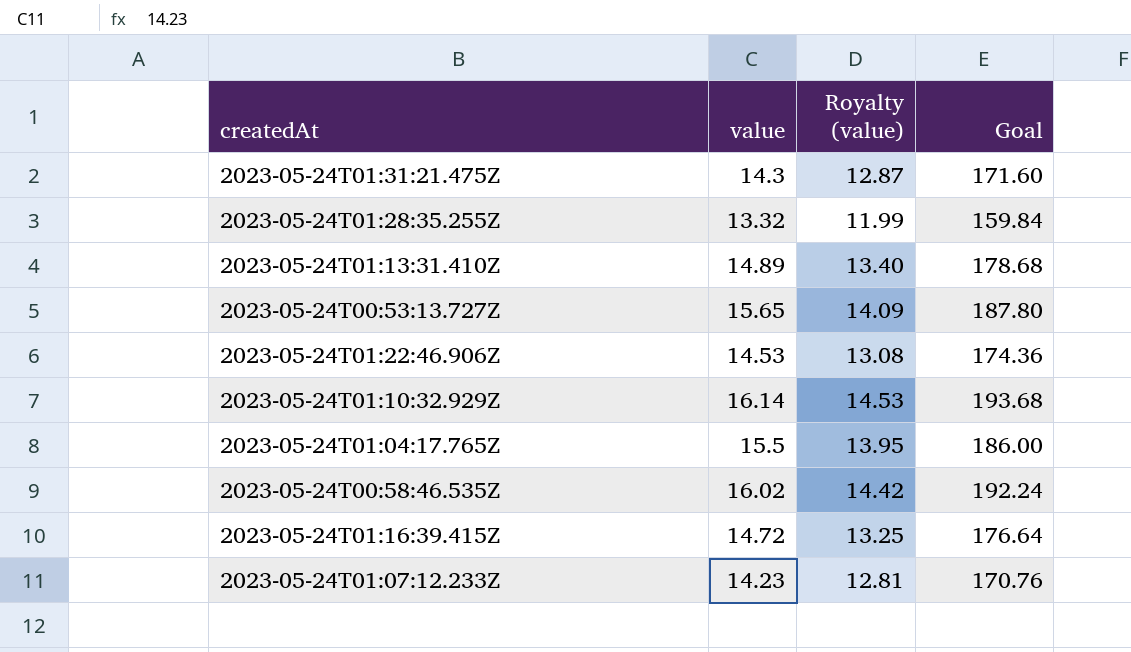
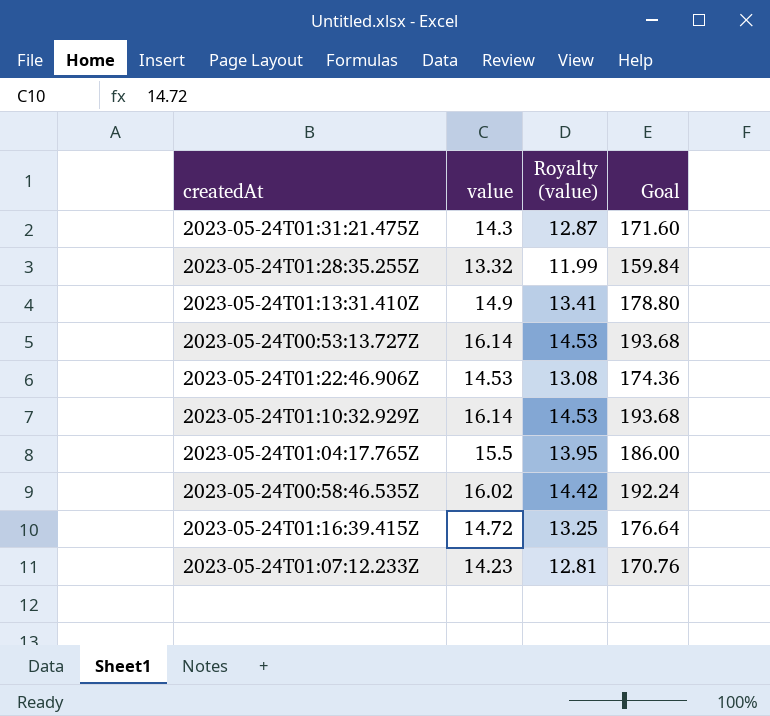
2023-05-24T01:13:31.410Z | value: 14.89 -> 14.9
2023-05-24T01:13:31.410Z | Royalty (value): 13.40 -> 13.41
2023-05-24T01:13:31.410Z | Goal: 178.68 -> 178.80
2023-05-24T00:53:13.727Z | value: 15.65 -> 16.14
2023-05-24T00:53:13.727Z | Royalty (value): 14.09 -> 14.53
2023-05-24T00:53:13.727Z | Goal: 187.80 -> 193.68

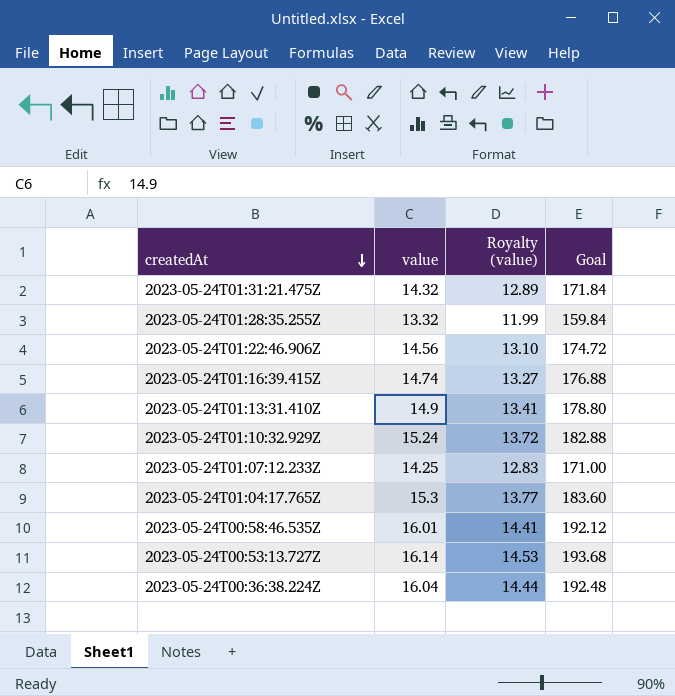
row order: none -> createdAt descending
2023-05-24T01:31:21.475Z | value: 14.3 -> 14.32
2023-05-24T01:31:21.475Z | Royalty (value): 12.87 -> 12.89
2023-05-24T01:31:21.475Z | Goal: 171.60 -> 171.84
2023-05-24T01:22:46.906Z | value: 14.53 -> 14.56
2023-05-24T01:22:46.906Z | Royalty (value): 13.08 -> 13.10
2023-05-24T01:22:46.906Z | Goal: 174.36 -> 174.72
2023-05-24T01:16:39.415Z | value: 14.72 -> 14.74
2023-05-24T01:16:39.415Z | Royalty (value): 13.25 -> 13.27
2023-05-24T01:16:39.415Z | Goal: 176.64 -> 176.88
2023-05-24T01:10:32.929Z | value: 16.14 -> 15.24
2023-05-24T01:10:32.929Z | Royalty (value): 14.53 -> 13.72
2023-05-24T01:10:32.929Z | Goal: 193.68 -> 182.88
2023-05-24T01:07:12.233Z | value: 14.23 -> 14.25
2023-05-24T01:07:12.233Z | Royalty (value): 12.81 -> 12.83
2023-05-24T01:07:12.233Z | Goal: 170.76 -> 171.00
2023-05-24T01:04:17.765Z | value: 15.5 -> 15.3
2023-05-24T01:04:17.765Z | Royalty (value): 13.95 -> 13.77
2023-05-24T01:04:17.765Z | Goal: 186.00 -> 183.60
2023-05-24T00:58:46.535Z | value: 16.02 -> 16.01
2023-05-24T00:58:46.535Z | Royalty (value): 14.42 -> 14.41
2023-05-24T00:58:46.535Z | Goal: 192.24 -> 192.12
row 2023-05-24T00:36:38.224Z: none -> 16.04 | 14.44 | 192.48

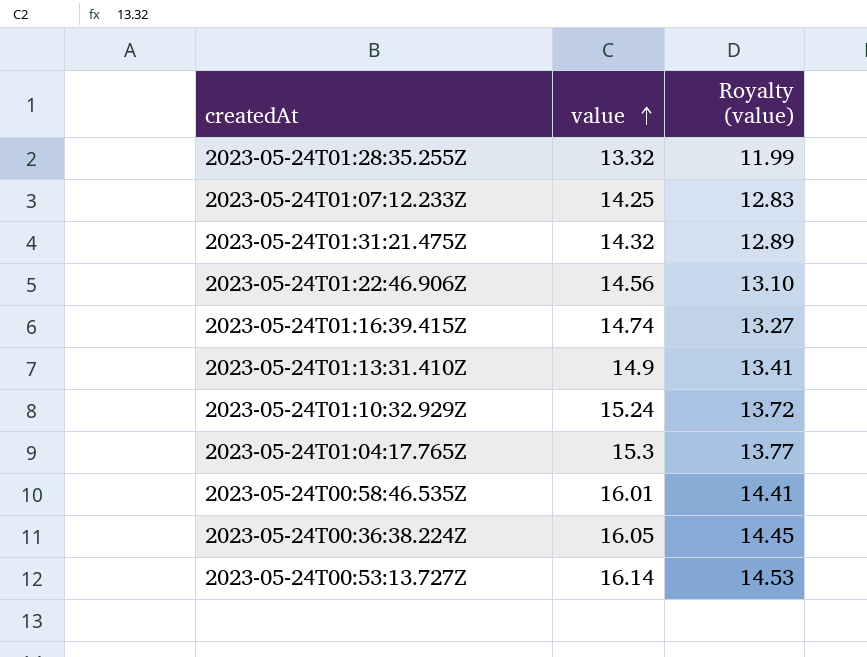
row order: createdAt descending -> value ascending
column Goal | formula: [value] * 12 -> none
2023-05-24T00:36:38.224Z | value: 16.04 -> 16.05
2023-05-24T00:36:38.224Z | Royalty (value): 14.44 -> 14.45

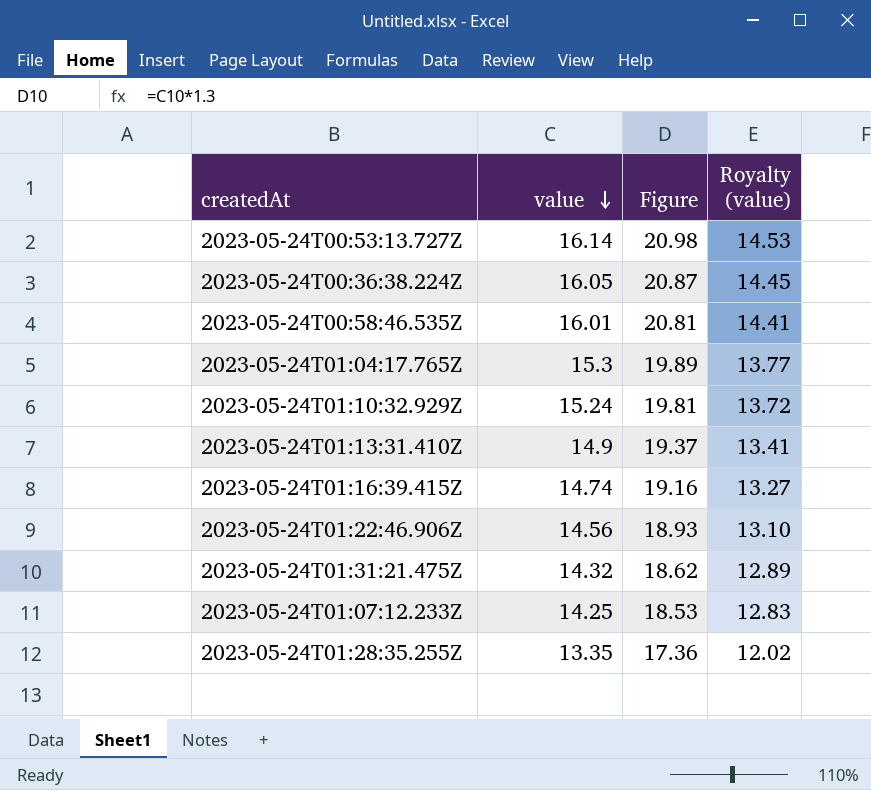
row order: value ascending -> value descending
column Figure | formula: none -> [value] * 1.3
2023-05-24T01:28:35.255Z | value: 13.32 -> 13.35
2023-05-24T01:28:35.255Z | Royalty (value): 11.99 -> 12.02

